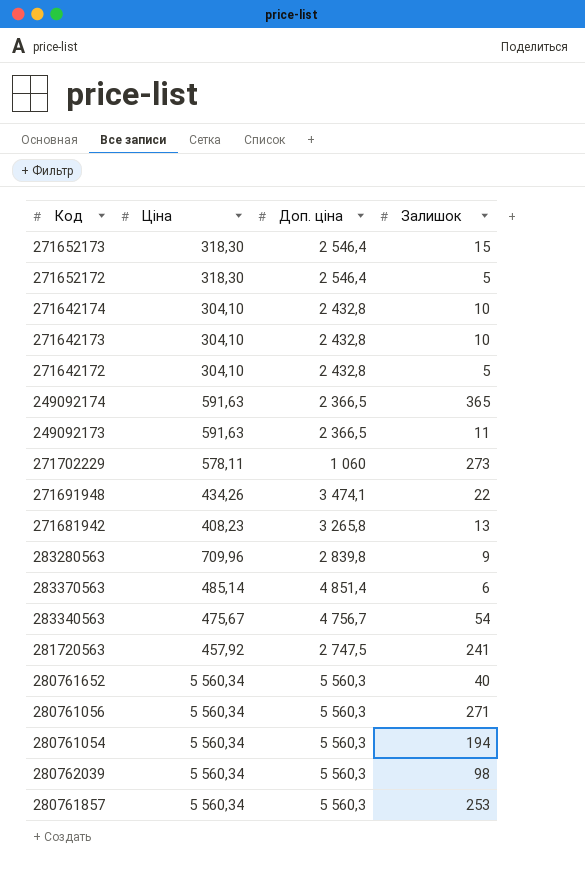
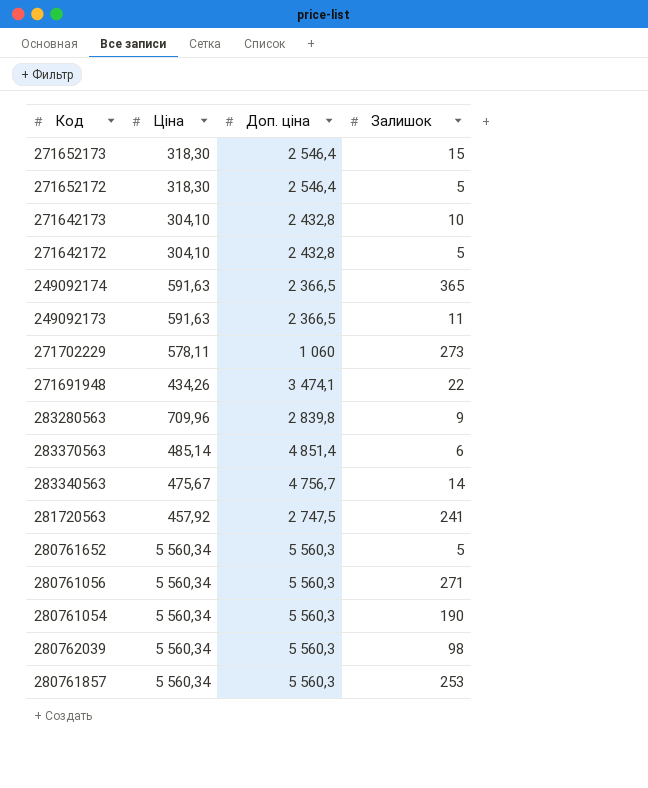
row 271642174: 304,10 | 2 432,8 | 10 -> none
row 271681942: 408,23 | 3 265,8 | 13 -> none
283340563 | Залишок: 54 -> 14
280761652 | Залишок: 40 -> 5
280761054 | Залишок: 194 -> 190

